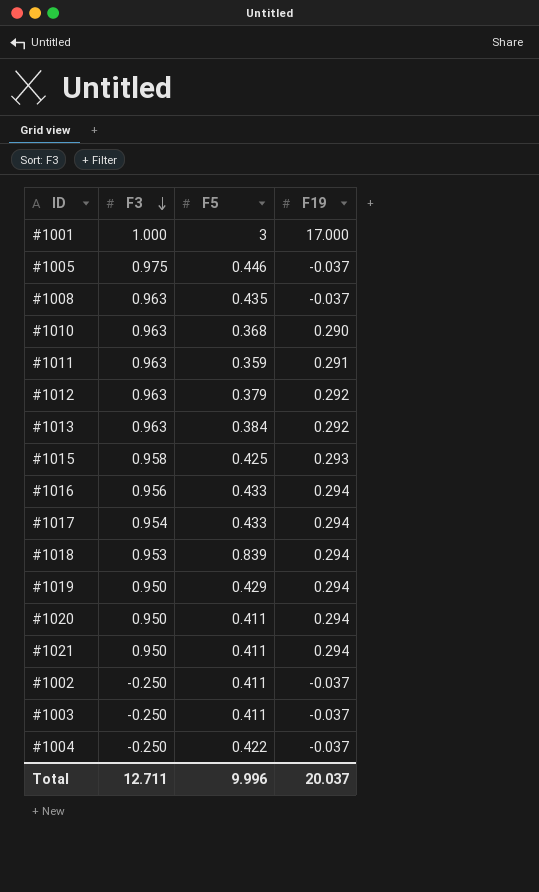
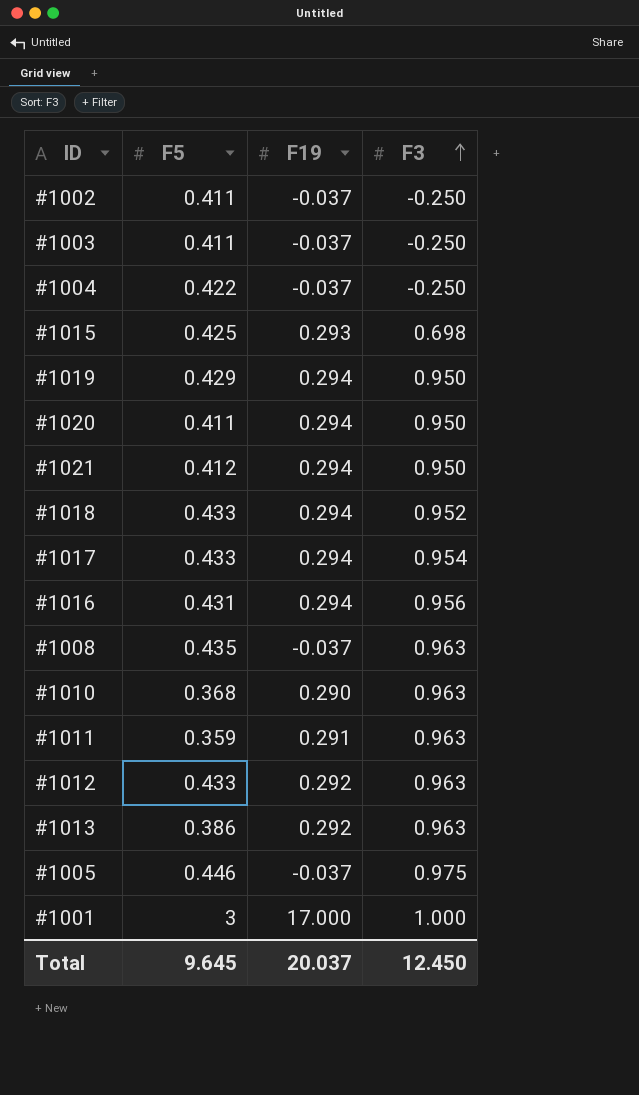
row order: F3 descending -> F3 ascending
column F3 | position: 2 -> 4
#1015 | F3: 0.958 -> 0.698
#1021 | F5: 0.411 -> 0.412
#1018 | F5: 0.839 -> 0.433
#1018 | F3: 0.953 -> 0.952
#1016 | F5: 0.433 -> 0.431
#1012 | F5: 0.379 -> 0.433
#1013 | F5: 0.384 -> 0.386
Total | F5: 9.996 -> 9.645
Total | F3: 12.711 -> 12.450

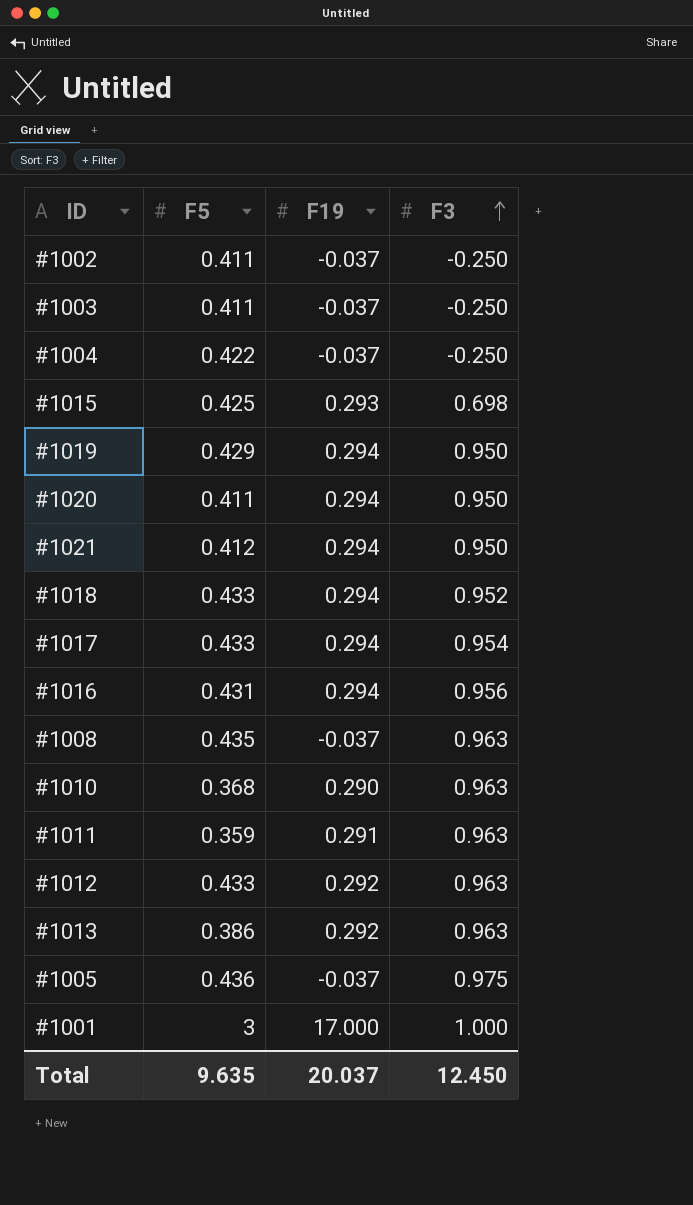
#1005 | F5: 0.446 -> 0.436
Total | F5: 9.645 -> 9.635

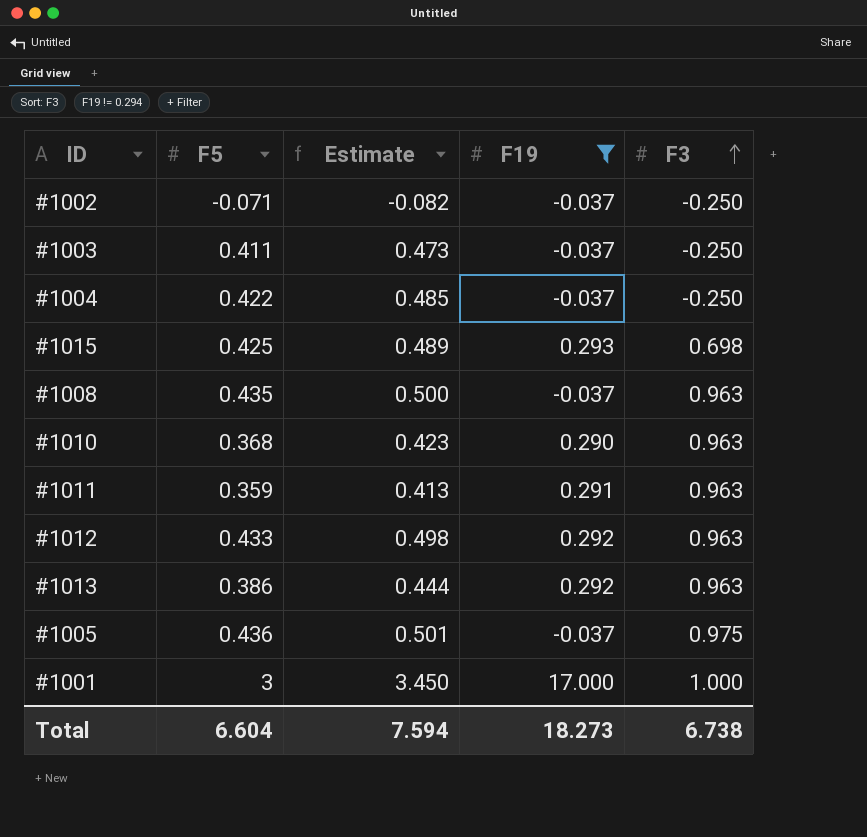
filter: none -> F19 != 0.294
column Estimate | formula: none -> [F5] * 1.15
#1002 | F5: 0.411 -> -0.071
Total | F5: 9.635 -> 6.604
Total | F19: 20.037 -> 18.273
Total | F3: 12.450 -> 6.738

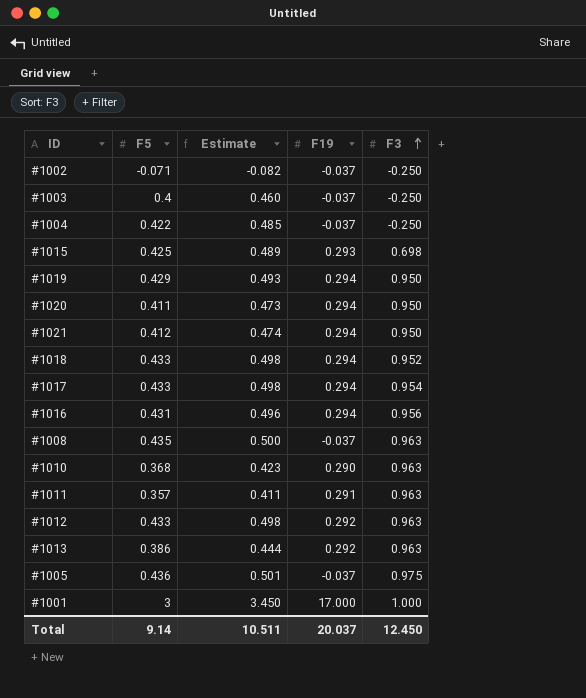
filter: F19 != 0.294 -> none
#1003 | F5: 0.411 -> 0.4
#1003 | Estimate: 0.473 -> 0.460
#1011 | F5: 0.359 -> 0.357
#1011 | Estimate: 0.413 -> 0.411
Total | F5: 6.604 -> 9.14
Total | Estimate: 7.594 -> 10.511
Total | F19: 18.273 -> 20.037
Total | F3: 6.738 -> 12.450

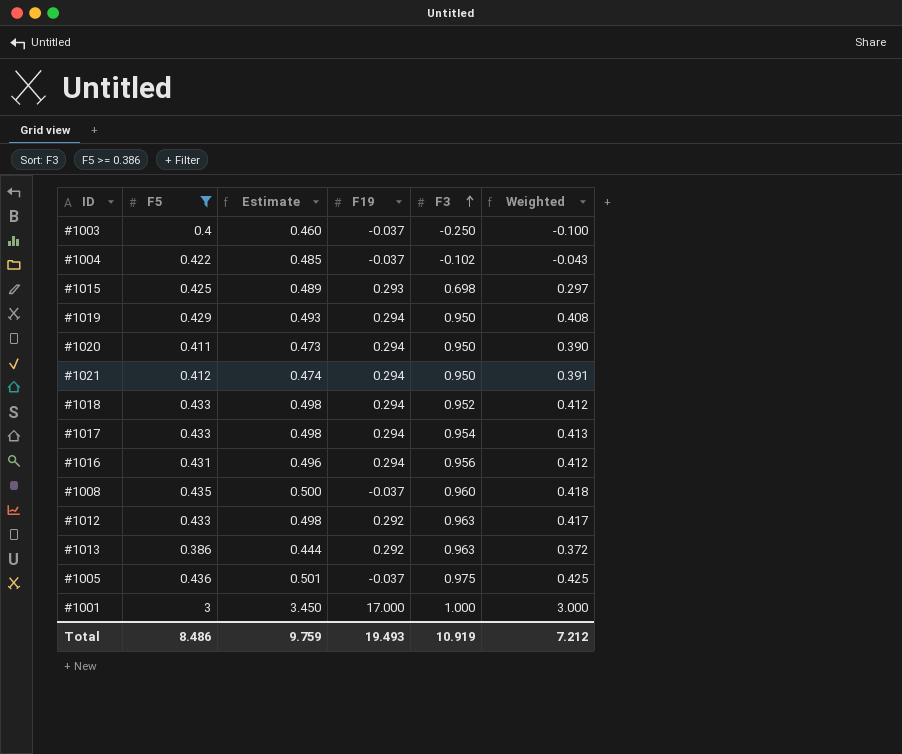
filter: none -> F5 >= 0.386
column Weighted | formula: none -> [F5] * [F3]
#1004 | F3: -0.250 -> -0.102
#1008 | F3: 0.963 -> 0.960
Total | F5: 9.14 -> 8.486
Total | Estimate: 10.511 -> 9.759
Total | F19: 20.037 -> 19.493
Total | F3: 12.450 -> 10.919

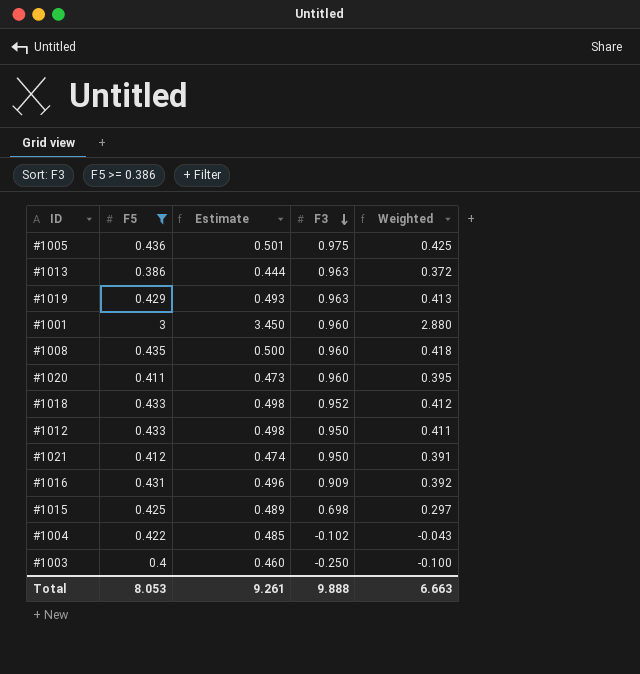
row order: F3 ascending -> F3 descending
column F19 | position: 4 -> none
row #1017: 0.433 | 0.498 | 0.294 | 0.954 | 0.413 -> none
#1019 | F3: 0.950 -> 0.963
#1019 | Weighted: 0.408 -> 0.413
#1001 | F3: 1.000 -> 0.960
#1001 | Weighted: 3.000 -> 2.880
#1020 | F3: 0.950 -> 0.960
#1020 | Weighted: 0.390 -> 0.395
#1012 | F3: 0.963 -> 0.950
#1012 | Weighted: 0.417 -> 0.411
#1016 | F3: 0.956 -> 0.909
#1016 | Weighted: 0.412 -> 0.392
Total | F5: 8.486 -> 8.053
Total | Estimate: 9.759 -> 9.261
Total | F3: 10.919 -> 9.888
Total | Weighted: 7.212 -> 6.663

